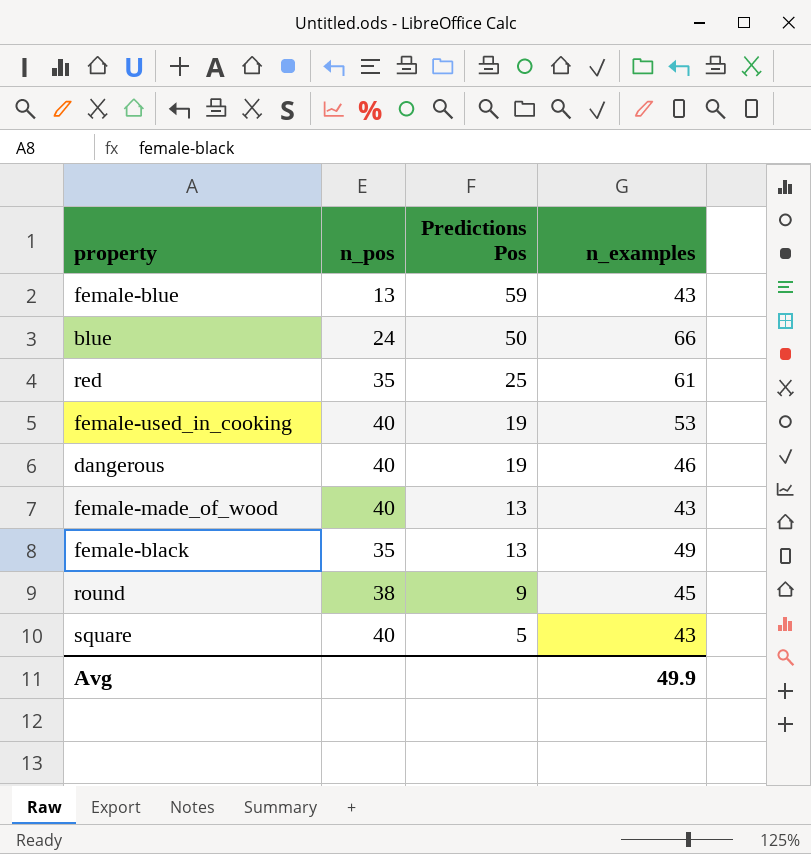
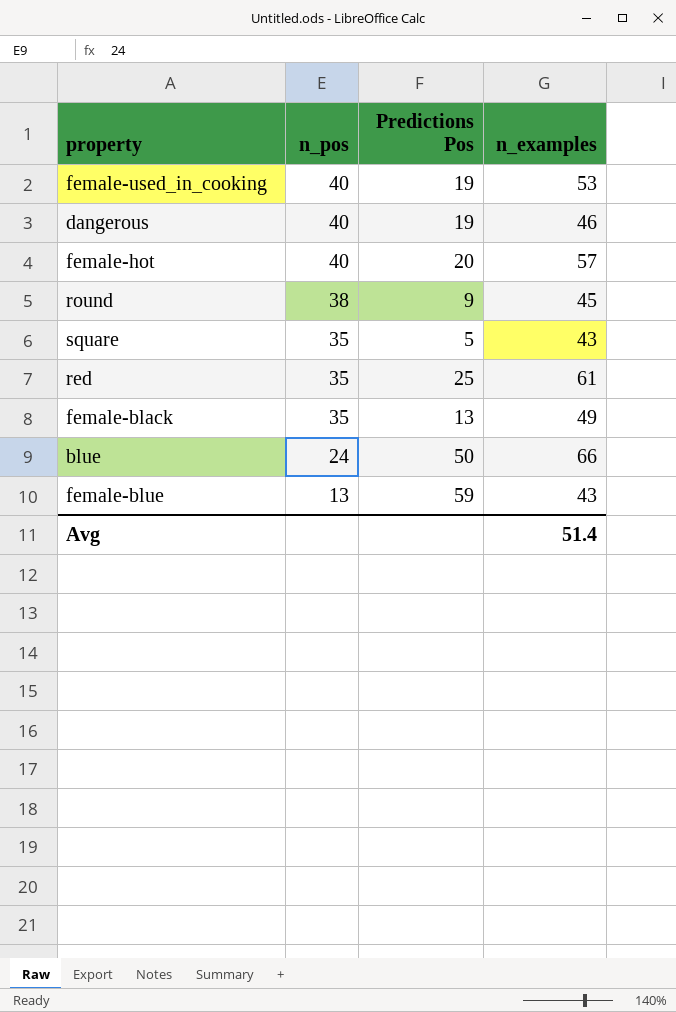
row order: Predictions Pos descending -> n_pos descending
row female-made_of_wood: 40 | 13 | 43 -> none
row female-hot: none -> 40 | 20 | 57
square | n_pos: 40 -> 35
Avg | n_examples: 49.9 -> 51.4

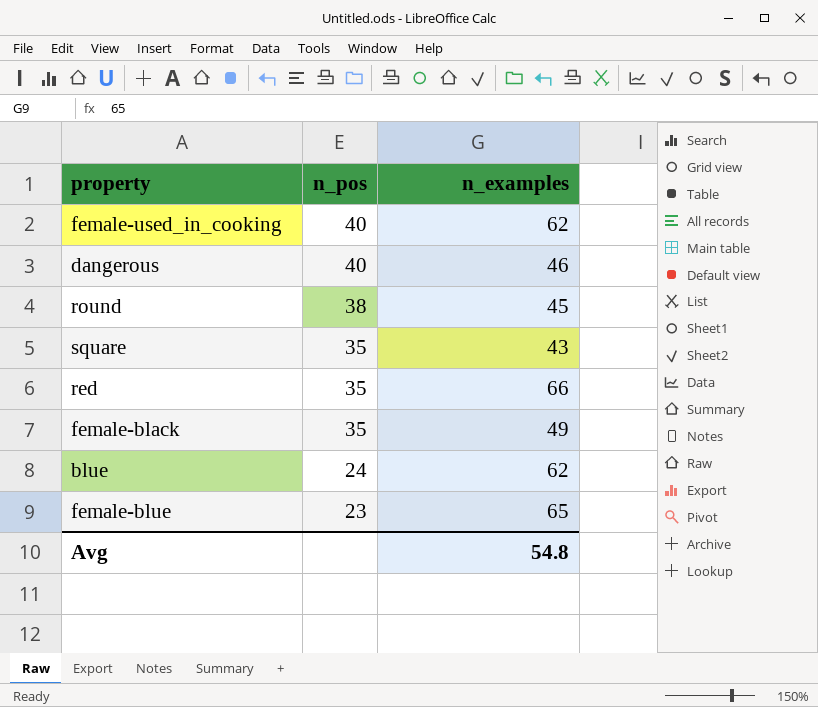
column Predictions Pos | position: 3 -> none
row female-hot: 40 | 20 | 57 -> none
female-used_in_cooking | n_examples: 53 -> 62
red | n_examples: 61 -> 66
blue | n_examples: 66 -> 62
female-blue | n_pos: 13 -> 23
female-blue | n_examples: 43 -> 65
Avg | n_examples: 51.4 -> 54.8

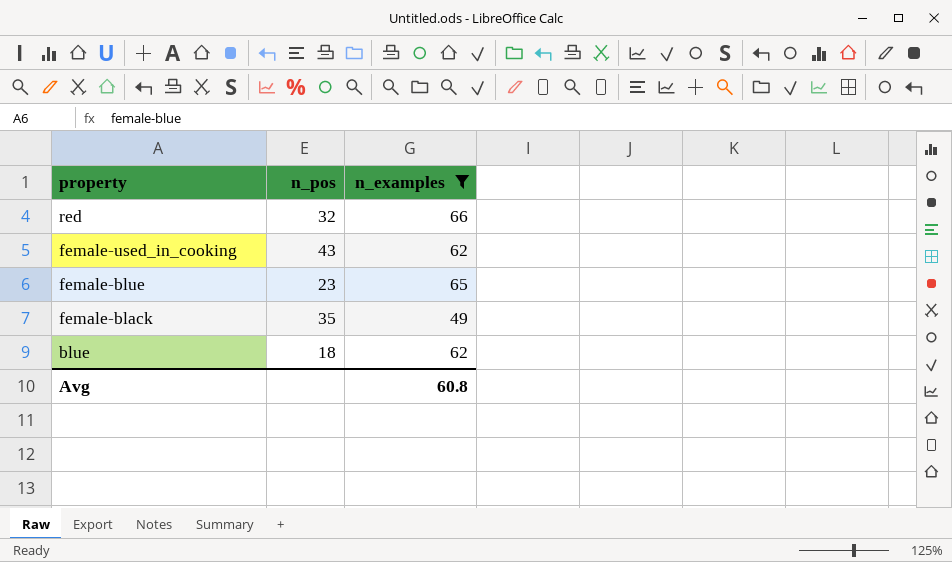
filter: none -> n_examples >= 49
row order: n_pos descending -> property descending
red | n_pos: 35 -> 32
female-used_in_cooking | n_pos: 40 -> 43
blue | n_pos: 24 -> 18
Avg | n_examples: 54.8 -> 60.8

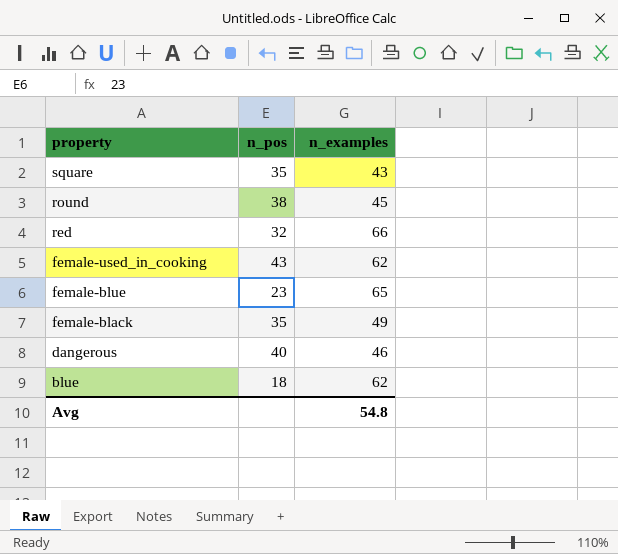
filter: n_examples >= 49 -> none
Avg | n_examples: 60.8 -> 54.8

